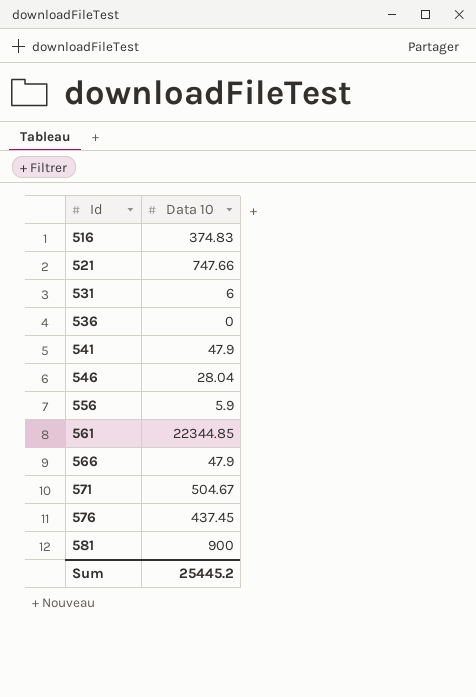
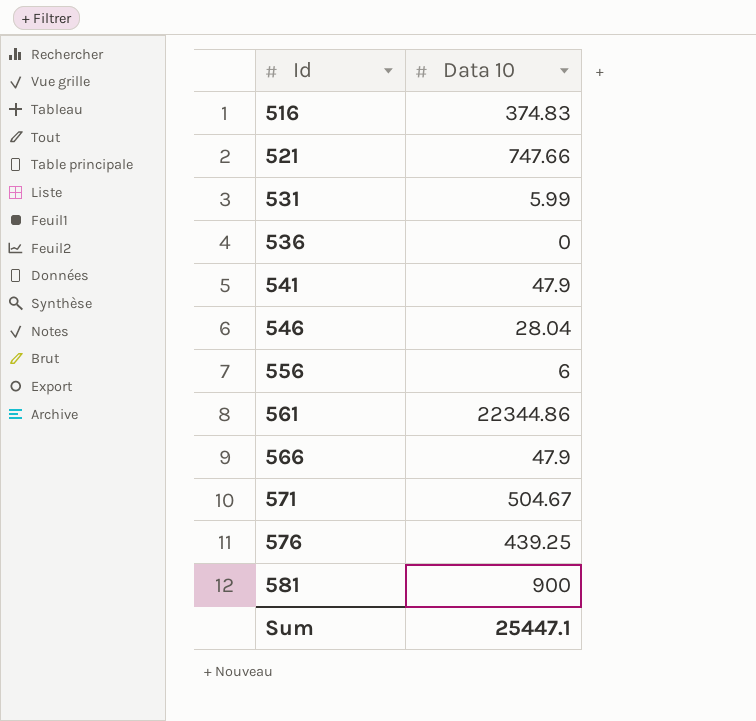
531 | Data 10: 6 -> 5.99
556 | Data 10: 5.9 -> 6
561 | Data 10: 22344.85 -> 22344.86
576 | Data 10: 437.45 -> 439.25
Sum | Data 10: 25445.2 -> 25447.1

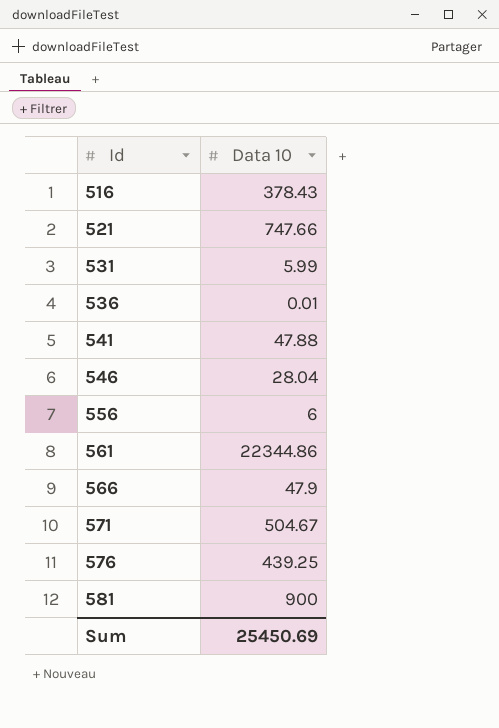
516 | Data 10: 374.83 -> 378.43
536 | Data 10: 0 -> 0.01
541 | Data 10: 47.9 -> 47.88
Sum | Data 10: 25447.1 -> 25450.69

